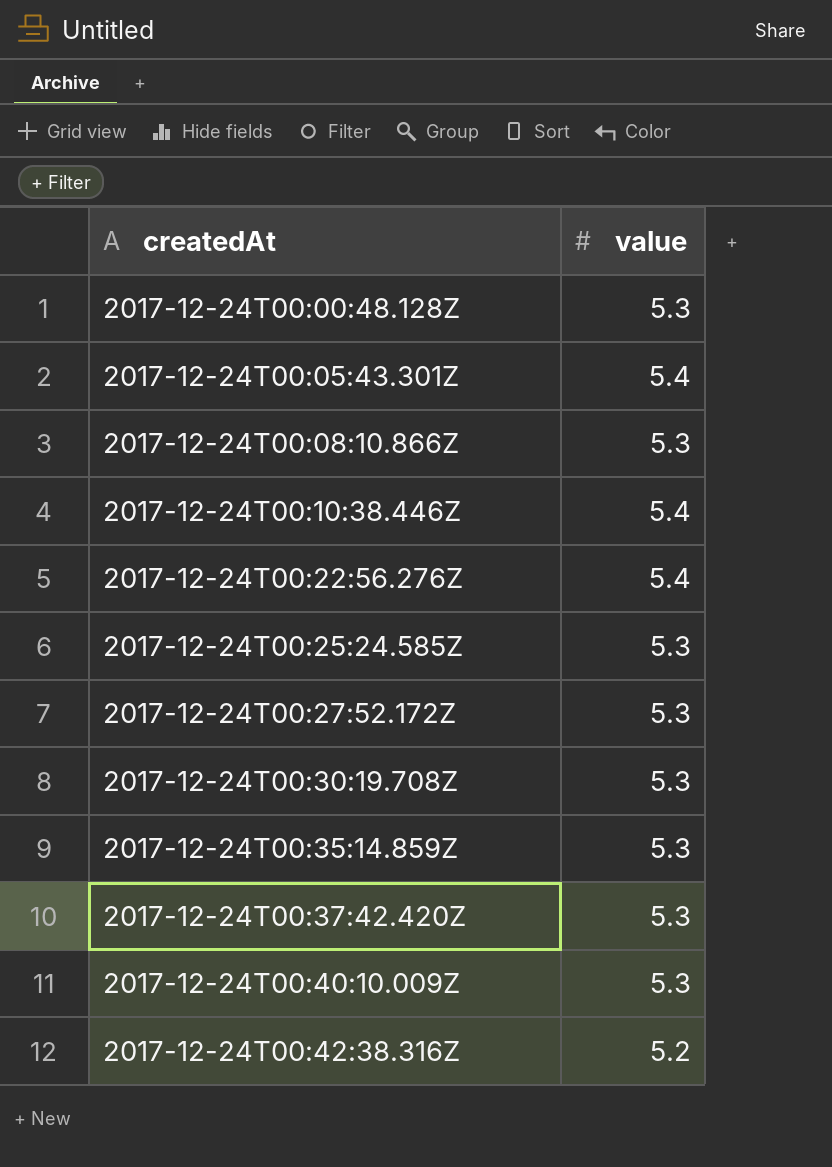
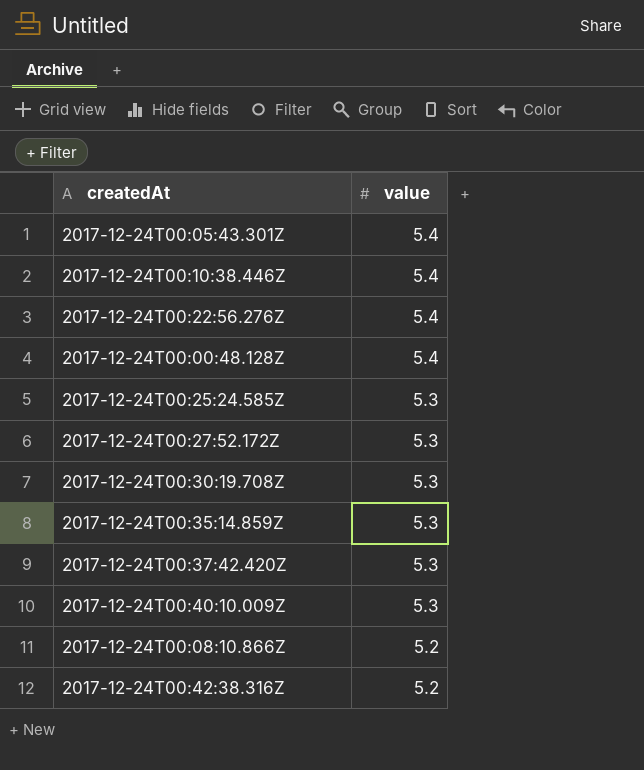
row order: createdAt ascending -> value descending
2017-12-24T00:00:48.128Z | value: 5.3 -> 5.4
2017-12-24T00:08:10.866Z | value: 5.3 -> 5.2

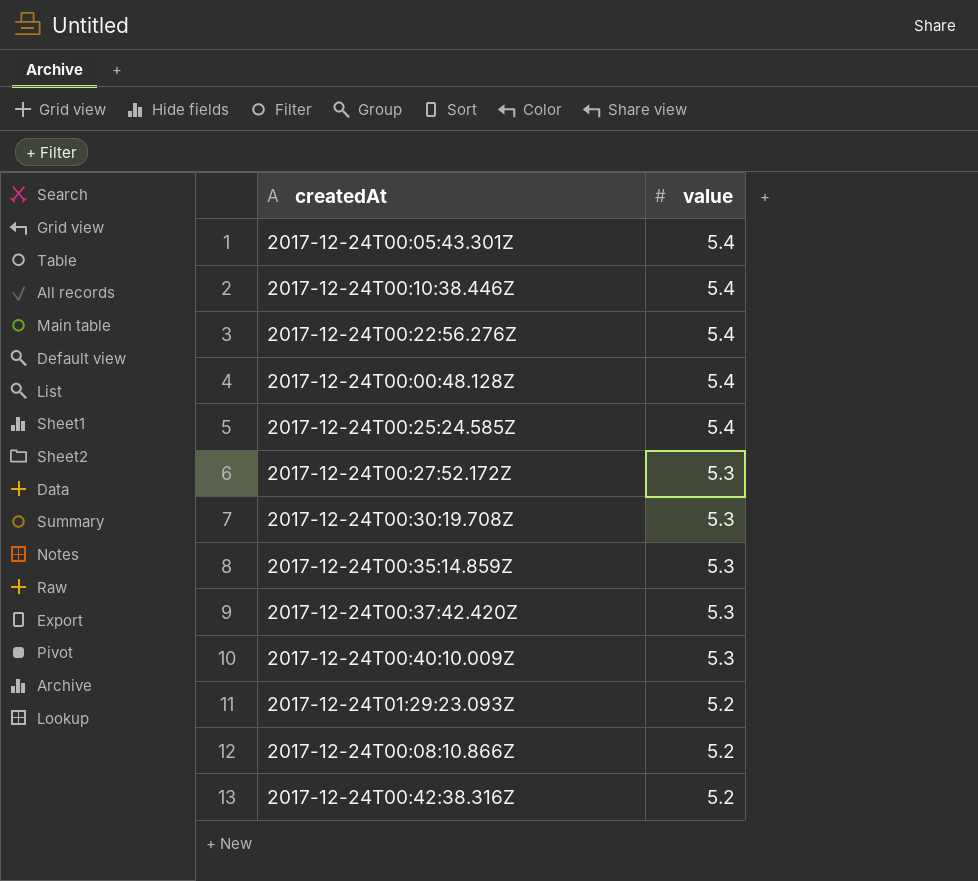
2017-12-24T00:25:24.585Z | value: 5.3 -> 5.4
row 2017-12-24T01:29:23.093Z: none -> 5.2

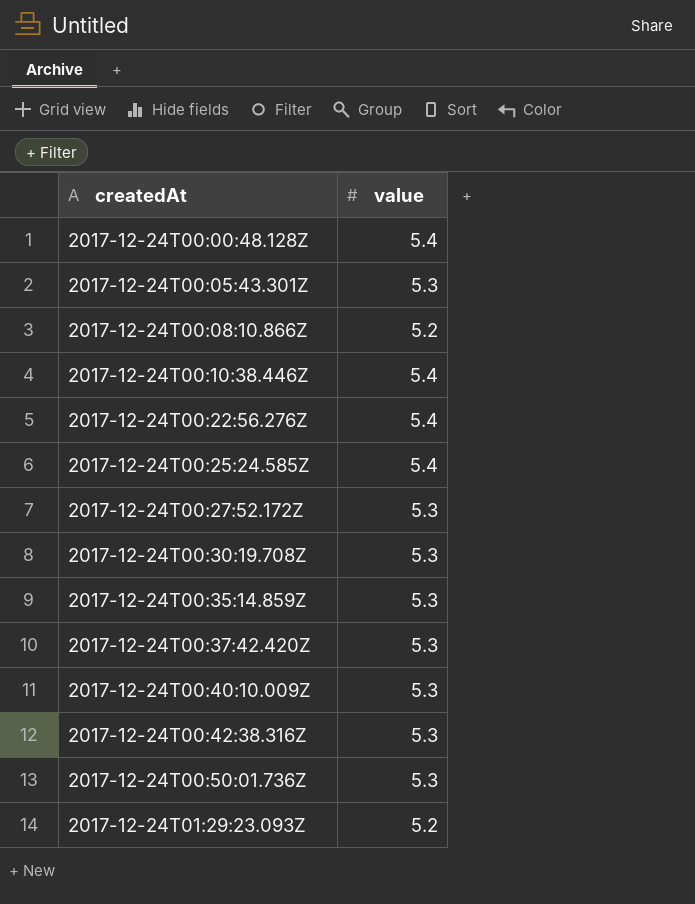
row order: value descending -> createdAt ascending
2017-12-24T00:05:43.301Z | value: 5.4 -> 5.3
2017-12-24T00:42:38.316Z | value: 5.2 -> 5.3
row 2017-12-24T00:50:01.736Z: none -> 5.3

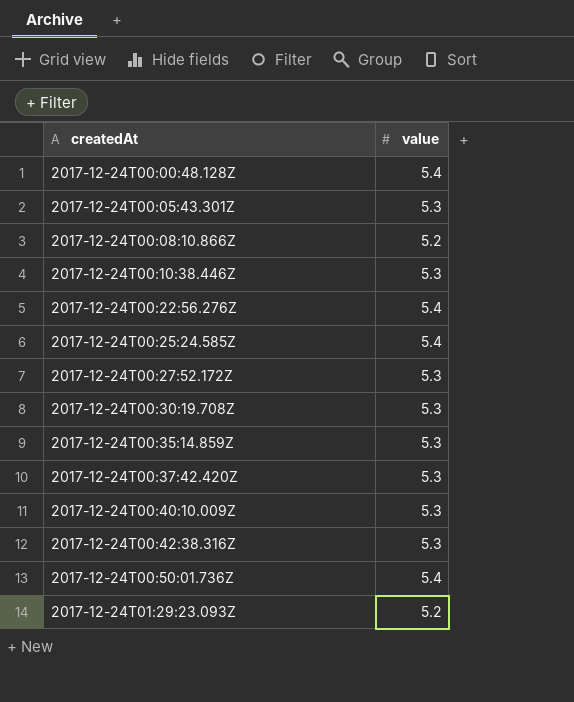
2017-12-24T00:10:38.446Z | value: 5.4 -> 5.3
2017-12-24T00:50:01.736Z | value: 5.3 -> 5.4

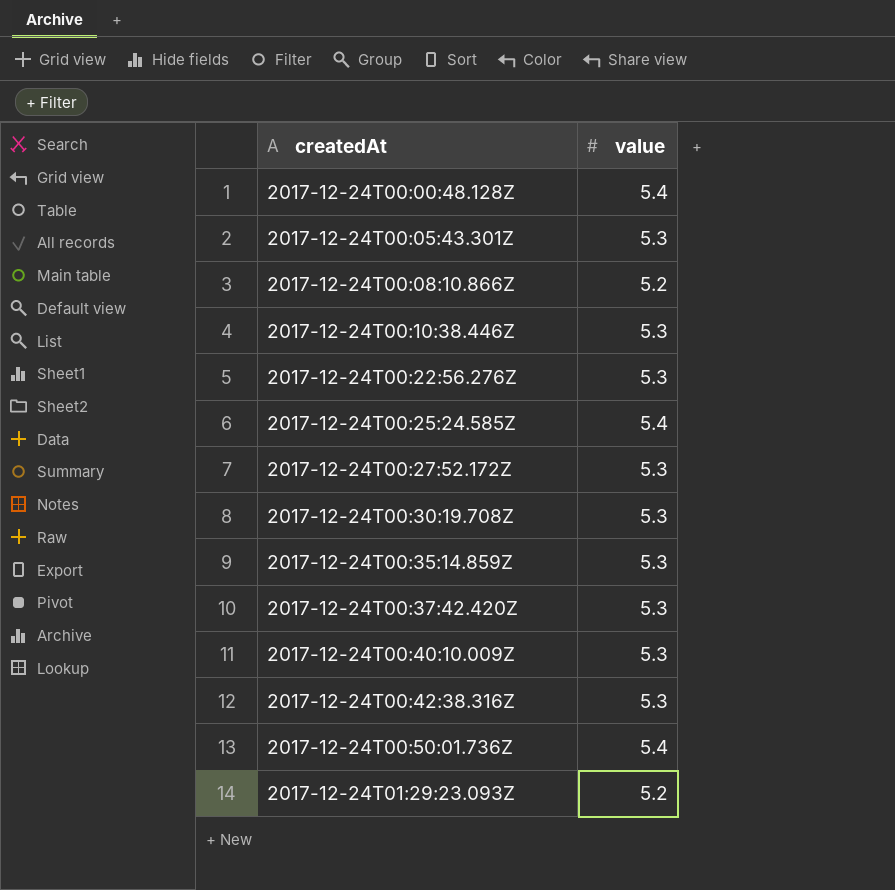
2017-12-24T00:22:56.276Z | value: 5.4 -> 5.3

